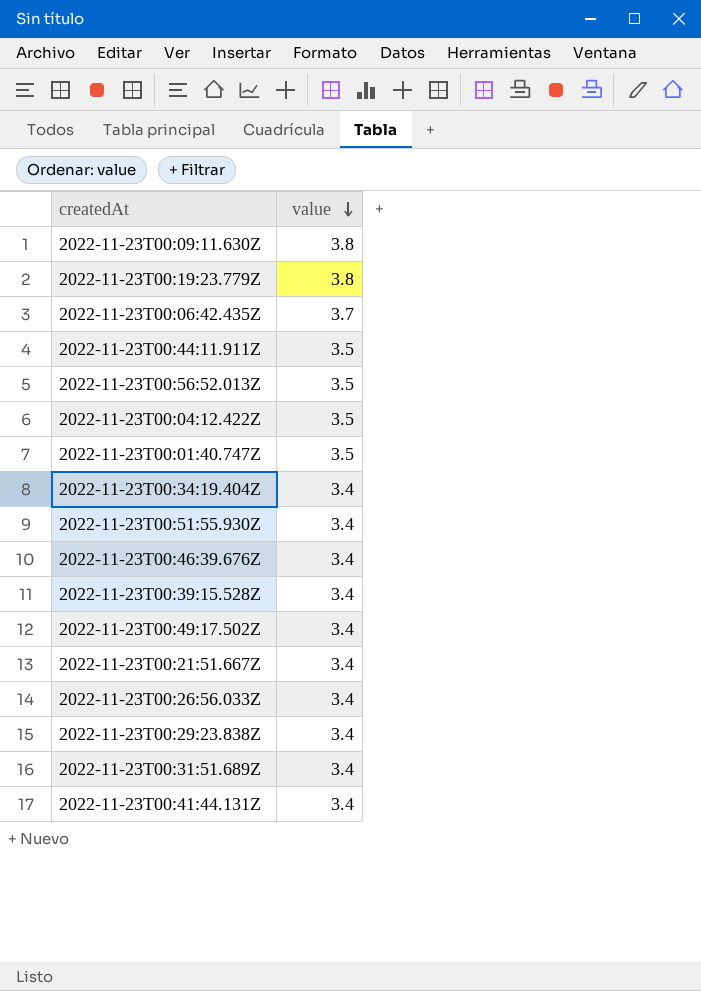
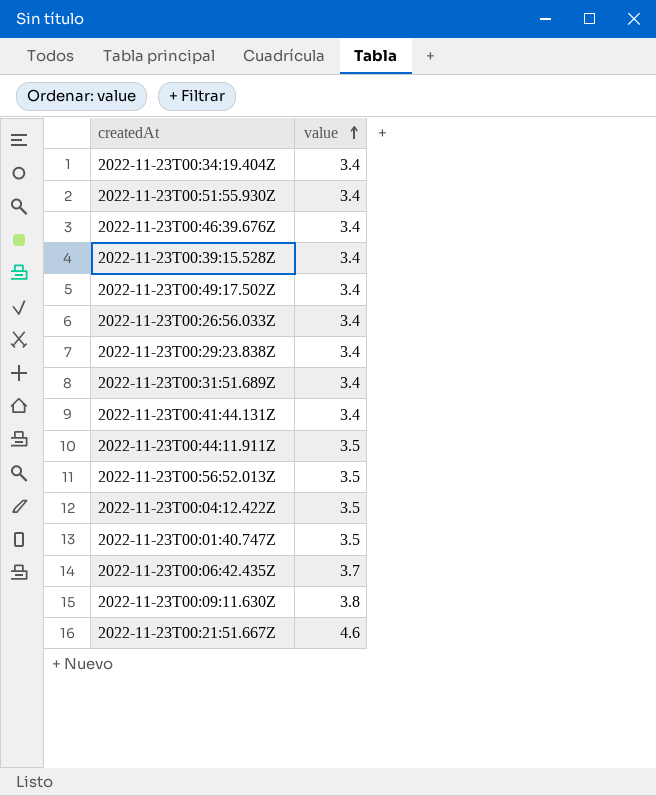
row order: value descending -> value ascending
row 2022-11-23T00:19:23.779Z: 3.8 -> none
2022-11-23T00:21:51.667Z | value: 3.4 -> 4.6

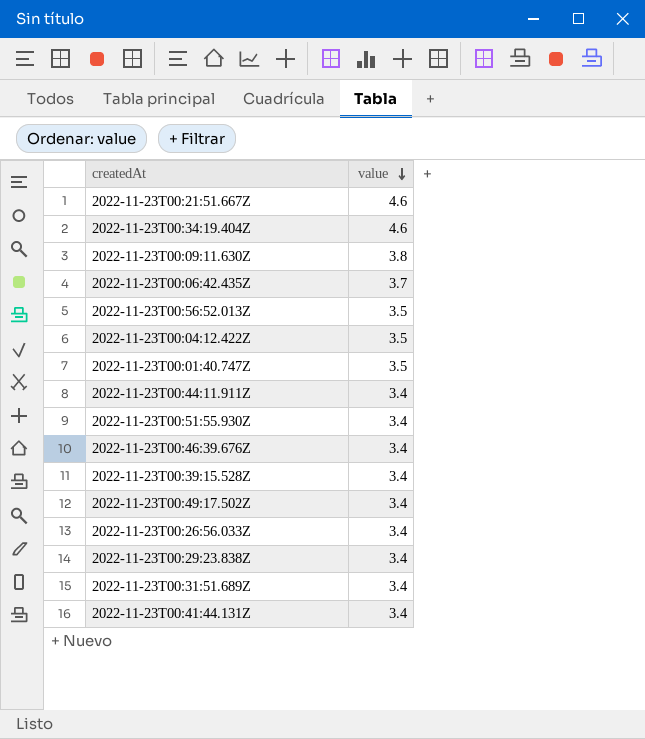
row order: value ascending -> value descending
2022-11-23T00:34:19.404Z | value: 3.4 -> 4.6
2022-11-23T00:44:11.911Z | value: 3.5 -> 3.4

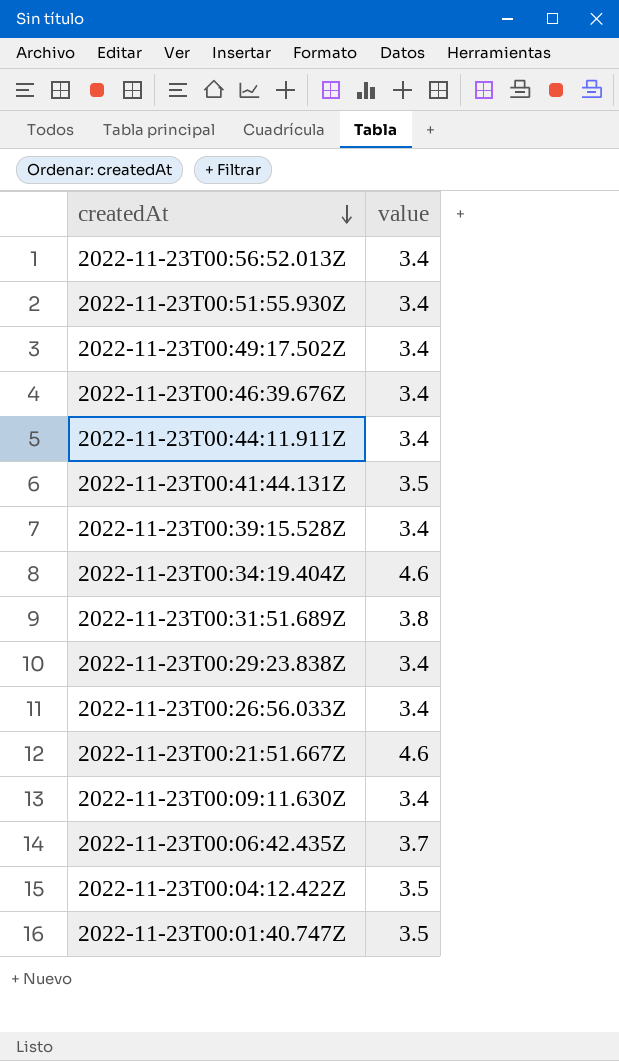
row order: value descending -> createdAt descending
2022-11-23T00:56:52.013Z | value: 3.5 -> 3.4
2022-11-23T00:41:44.131Z | value: 3.4 -> 3.5
2022-11-23T00:31:51.689Z | value: 3.4 -> 3.8
2022-11-23T00:09:11.630Z | value: 3.8 -> 3.4

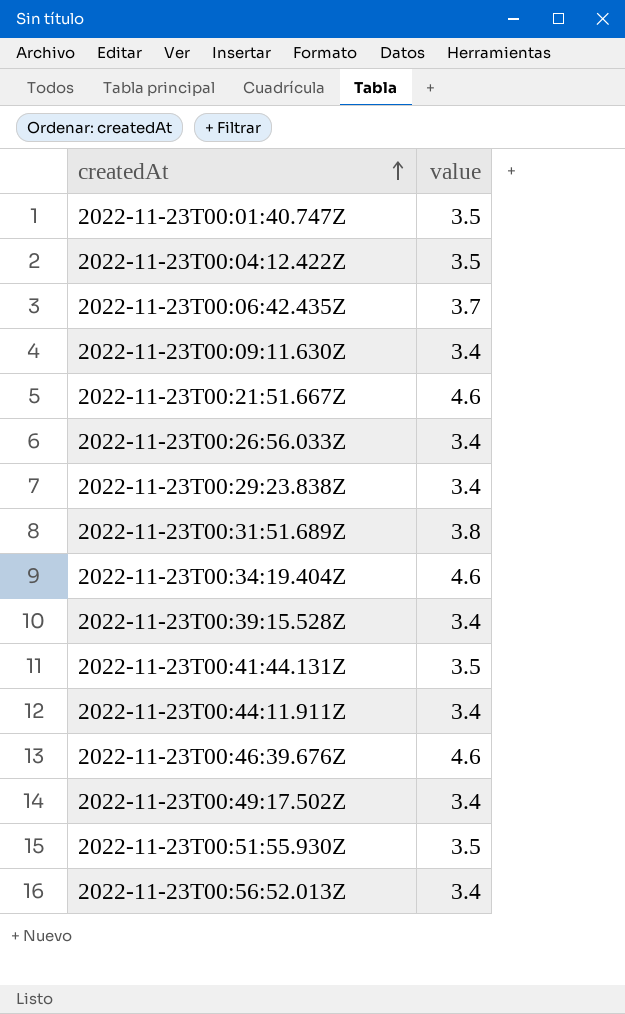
row order: createdAt descending -> createdAt ascending
2022-11-23T00:46:39.676Z | value: 3.4 -> 4.6
2022-11-23T00:51:55.930Z | value: 3.4 -> 3.5

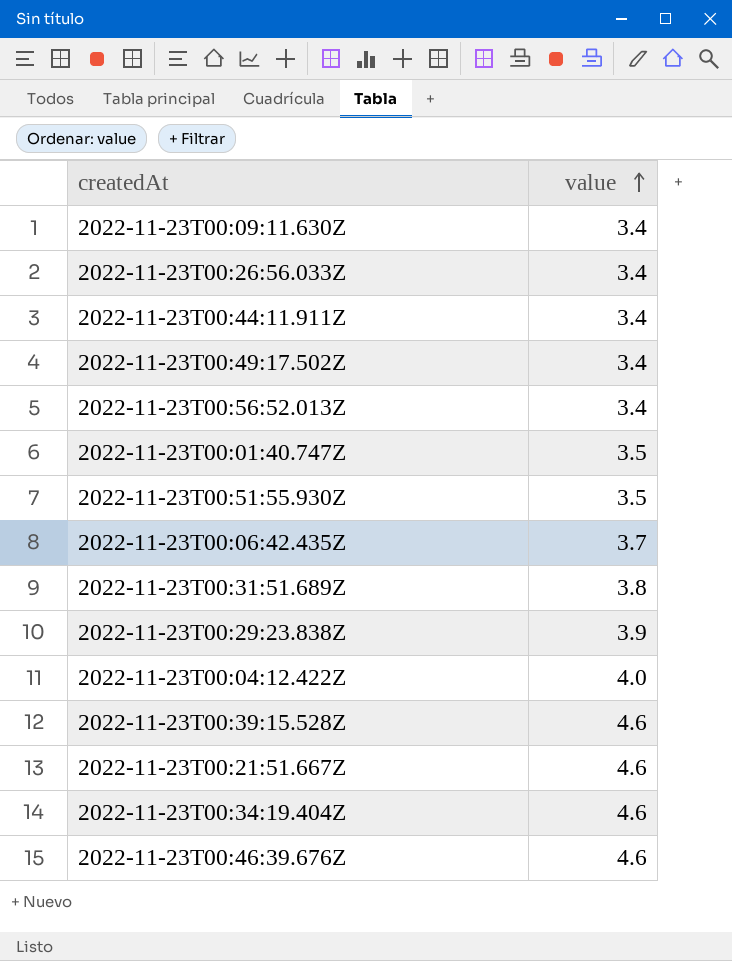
row order: createdAt ascending -> value ascending
row 2022-11-23T00:41:44.131Z: 3.5 -> none
2022-11-23T00:29:23.838Z | value: 3.4 -> 3.9
2022-11-23T00:04:12.422Z | value: 3.5 -> 4.0
2022-11-23T00:39:15.528Z | value: 3.4 -> 4.6

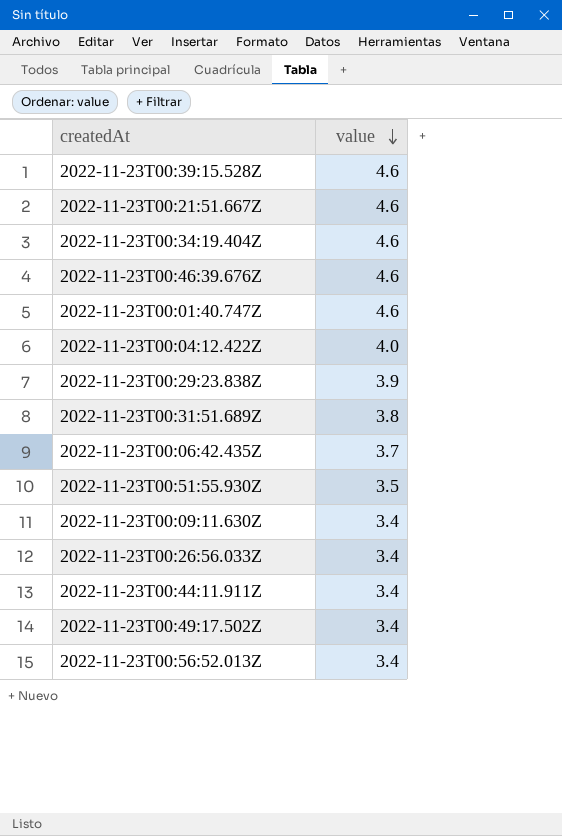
row order: value ascending -> value descending
2022-11-23T00:01:40.747Z | value: 3.5 -> 4.6

